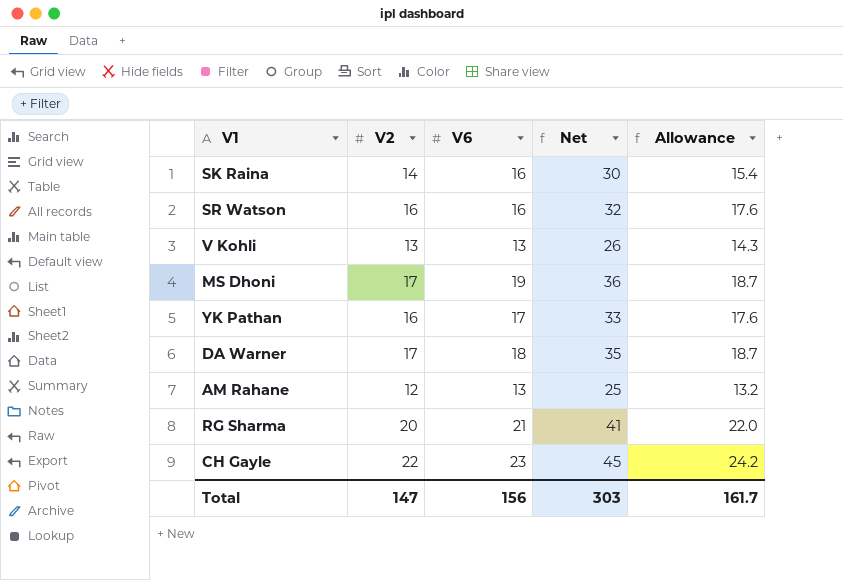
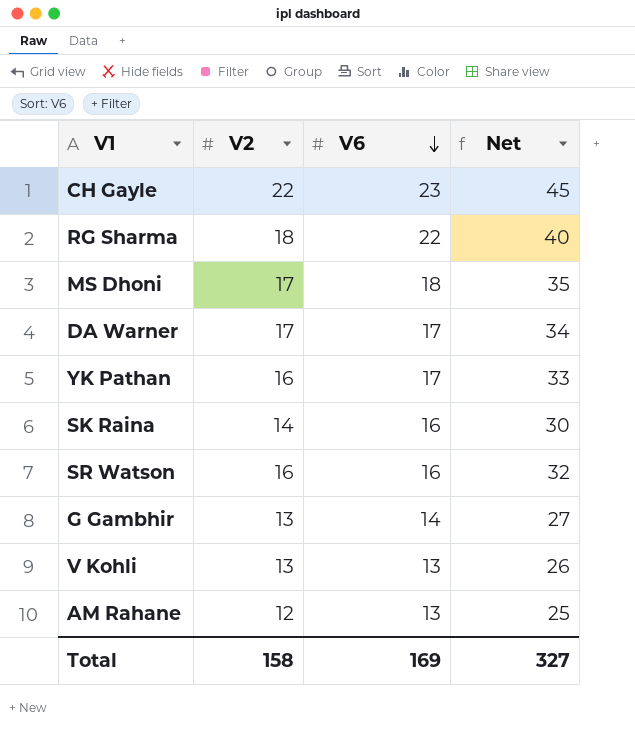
row order: none -> V6 descending
column Allowance | formula: [V2] * 1.1 -> none
RG Sharma | V2: 20 -> 18
RG Sharma | V6: 21 -> 22
RG Sharma | Net: 41 -> 40
MS Dhoni | V6: 19 -> 18
MS Dhoni | Net: 36 -> 35
DA Warner | V6: 18 -> 17
DA Warner | Net: 35 -> 34
row G Gambhir: none -> 13 | 14 | 27
Total | V2: 147 -> 158
Total | V6: 156 -> 169
Total | Net: 303 -> 327

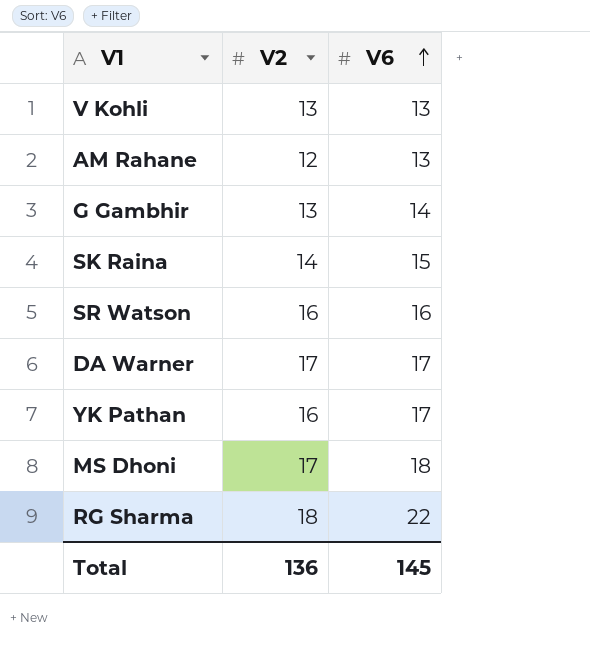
row order: V6 descending -> V6 ascending
column Net | formula: [V2] + [V6] -> none
row CH Gayle: 22 | 23 | 45 -> none
SK Raina | V6: 16 -> 15
Total | V2: 158 -> 136
Total | V6: 169 -> 145

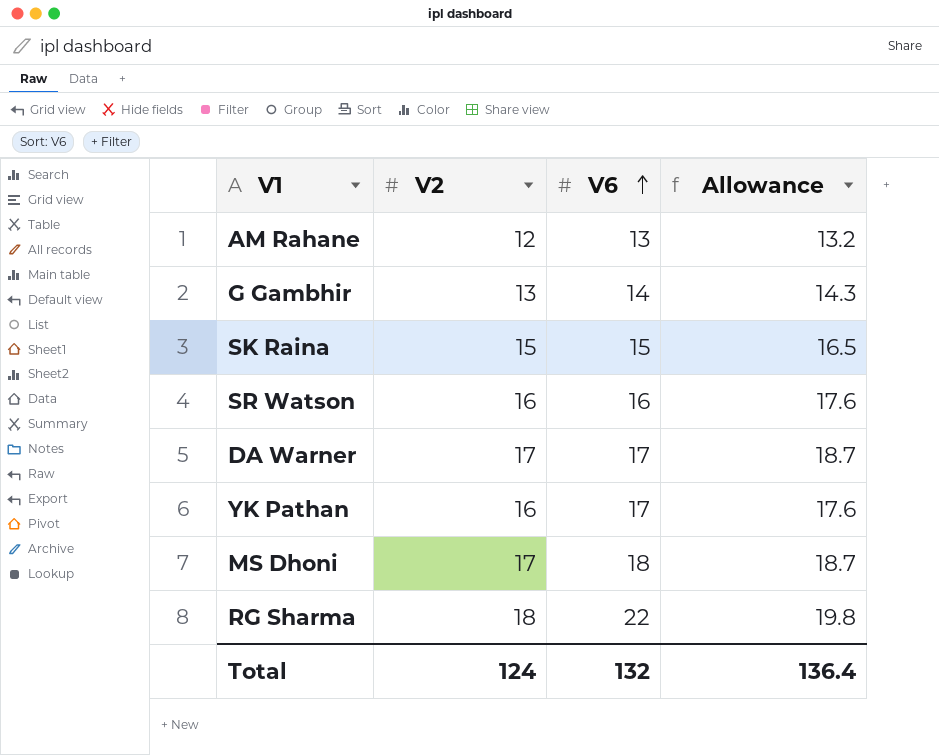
column Allowance | formula: none -> [V2] * 1.1
row V Kohli: 13 | 13 -> none
SK Raina | V2: 14 -> 15
Total | V2: 136 -> 124
Total | V6: 145 -> 132

